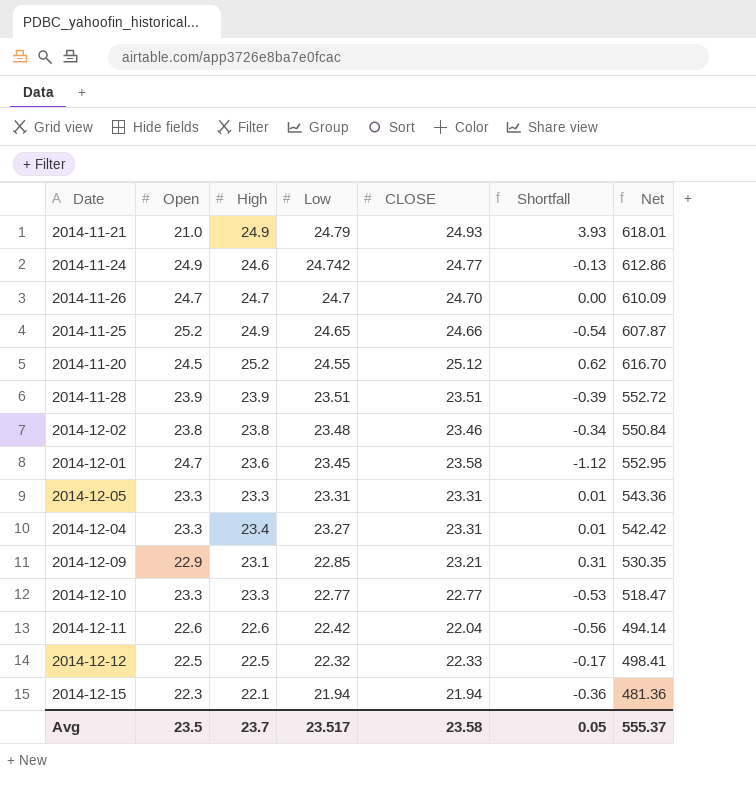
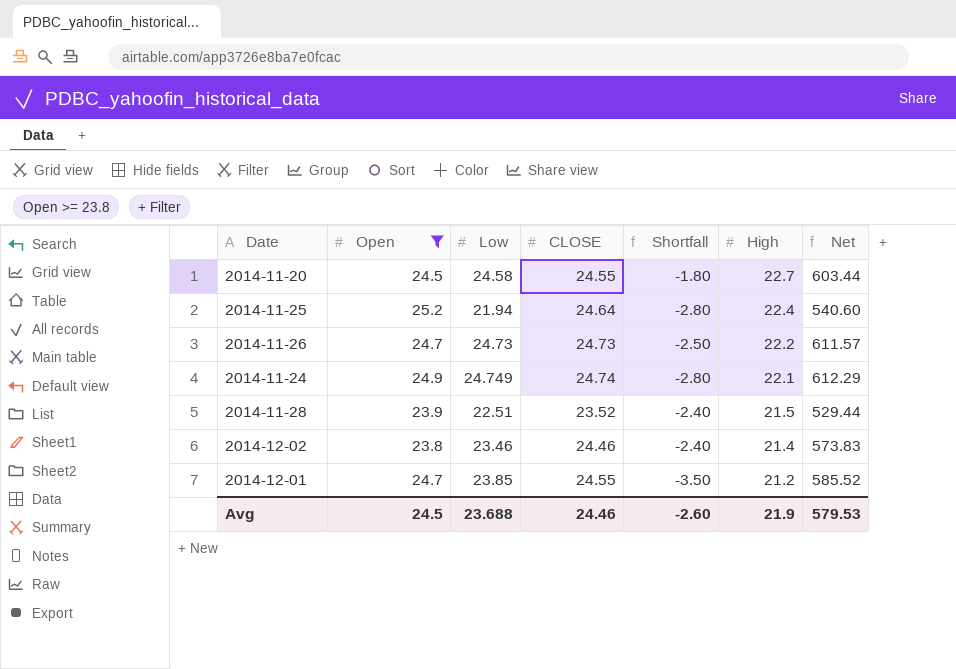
filter: none -> Open >= 23.8
row order: Low descending -> High descending
column Shortfall | formula: [CLOSE] - [Open] -> [High] - [Open]
column High | position: 3 -> 6
2014-11-20 | Low: 24.55 -> 24.58
2014-11-20 | CLOSE: 25.12 -> 24.55
2014-11-20 | High: 25.2 -> 22.7
2014-11-20 | Net: 616.70 -> 603.44
2014-11-25 | Low: 24.65 -> 21.94
2014-11-25 | CLOSE: 24.66 -> 24.64
2014-11-25 | High: 24.9 -> 22.4
2014-11-25 | Net: 607.87 -> 540.60
2014-11-26 | Low: 24.7 -> 24.73
2014-11-26 | CLOSE: 24.70 -> 24.73
2014-11-26 | High: 24.7 -> 22.2
2014-11-26 | Net: 610.09 -> 611.57
2014-11-24 | Low: 24.742 -> 24.749
2014-11-24 | CLOSE: 24.77 -> 24.74
2014-11-24 | High: 24.6 -> 22.1
2014-11-24 | Net: 612.86 -> 612.29
2014-11-28 | Low: 23.51 -> 22.51
2014-11-28 | CLOSE: 23.51 -> 23.52
2014-11-28 | High: 23.9 -> 21.5
2014-11-28 | Net: 552.72 -> 529.44
2014-12-02 | Low: 23.48 -> 23.46
2014-12-02 | CLOSE: 23.46 -> 24.46
2014-12-02 | High: 23.8 -> 21.4
2014-12-02 | Net: 550.84 -> 573.83
2014-12-01 | Low: 23.45 -> 23.85
2014-12-01 | CLOSE: 23.58 -> 24.55
2014-12-01 | High: 23.6 -> 21.2
2014-12-01 | Net: 552.95 -> 585.52
Avg | Open: 23.5 -> 24.5
Avg | Low: 23.517 -> 23.688
Avg | CLOSE: 23.58 -> 24.46
Avg | Shortfall: 0.05 -> -2.60
Avg | High: 23.7 -> 21.9
Avg | Net: 555.37 -> 579.53

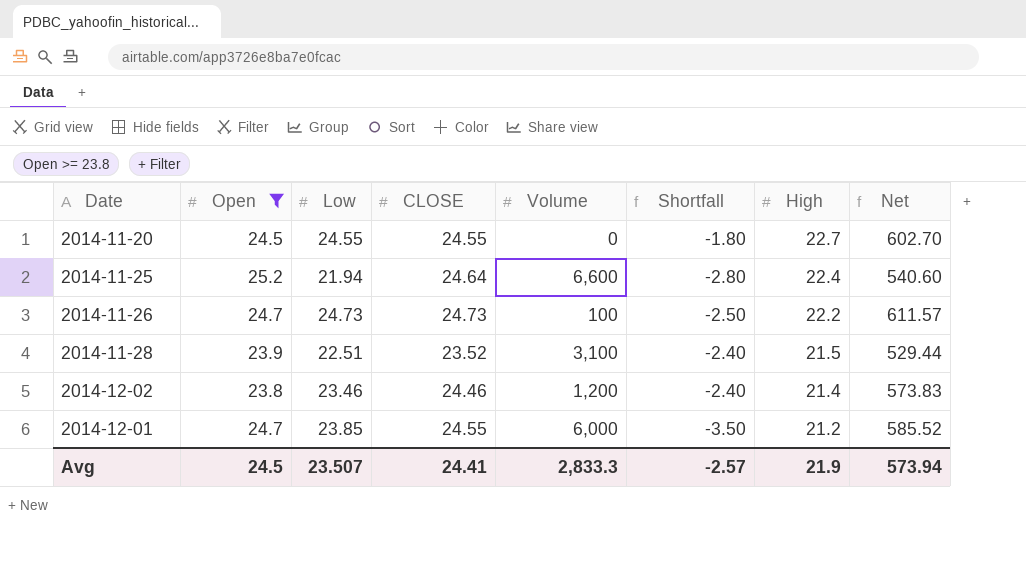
column Volume | position: none -> 5
row 2014-11-24: 24.9 | 24.749 | 24.74 | -2.80 | 22.1 | 612.29 -> none
2014-11-20 | Low: 24.58 -> 24.55
2014-11-20 | Net: 603.44 -> 602.70
Avg | Low: 23.688 -> 23.507
Avg | CLOSE: 24.46 -> 24.41
Avg | Shortfall: -2.60 -> -2.57
Avg | Net: 579.53 -> 573.94

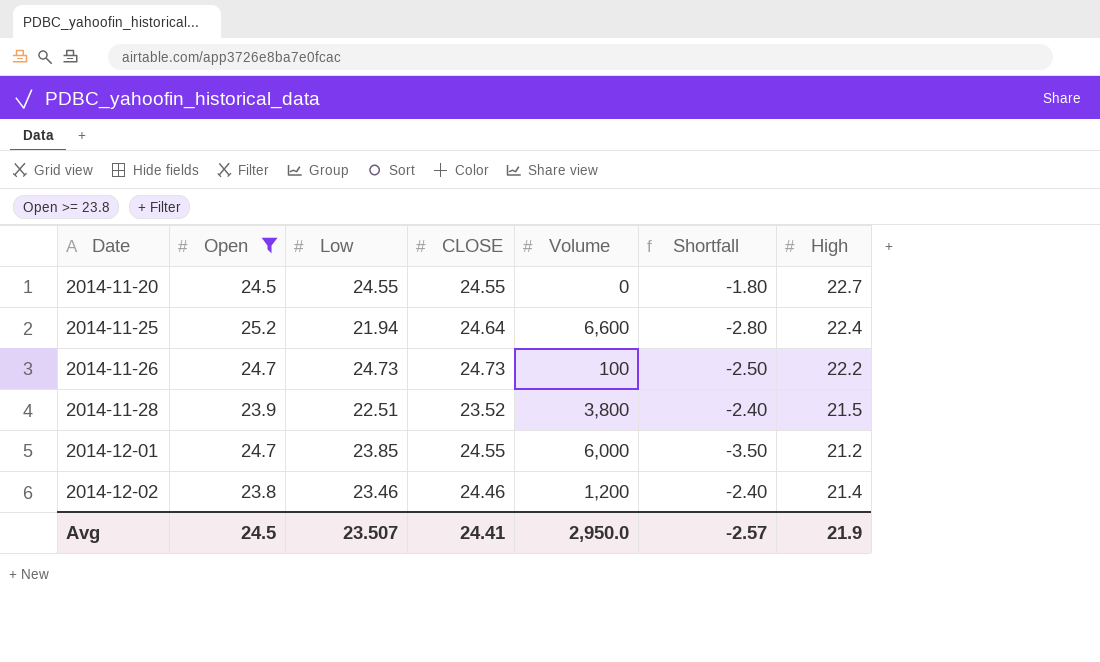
row order: High descending -> Date ascending
column Net | formula: [Low] * [CLOSE] -> none
2014-11-28 | Volume: 3,100 -> 3,800
Avg | Volume: 2,833.3 -> 2,950.0

